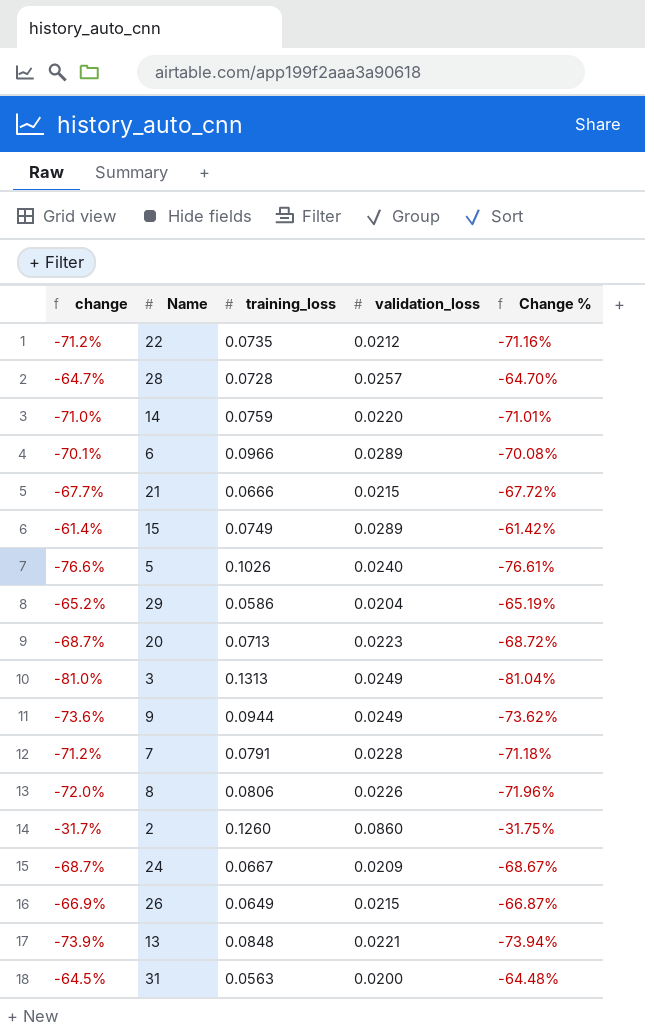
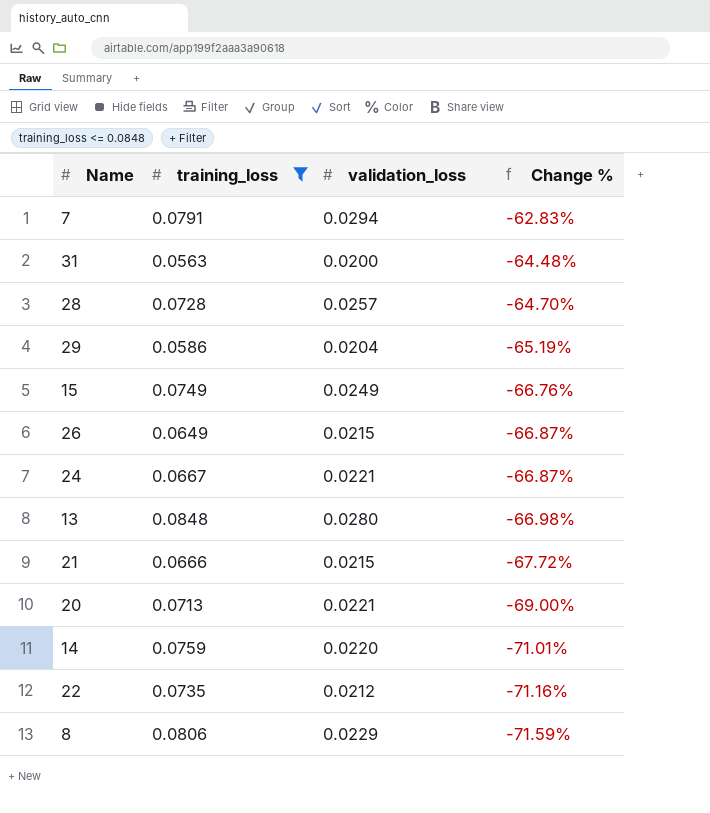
filter: none -> training_loss <= 0.0848
row order: none -> Change % descending
column change | formula: ([validation_loss] - [training_loss]) / [training_loss] -> none
7 | validation_loss: 0.0228 -> 0.0294
7 | Change %: -71.18% -> -62.83%
15 | validation_loss: 0.0289 -> 0.0249
15 | Change %: -61.42% -> -66.76%
24 | validation_loss: 0.0209 -> 0.0221
24 | Change %: -68.67% -> -66.87%
13 | validation_loss: 0.0221 -> 0.0280
13 | Change %: -73.94% -> -66.98%
20 | validation_loss: 0.0223 -> 0.0221
20 | Change %: -68.72% -> -69.00%
8 | validation_loss: 0.0226 -> 0.0229
8 | Change %: -71.96% -> -71.59%

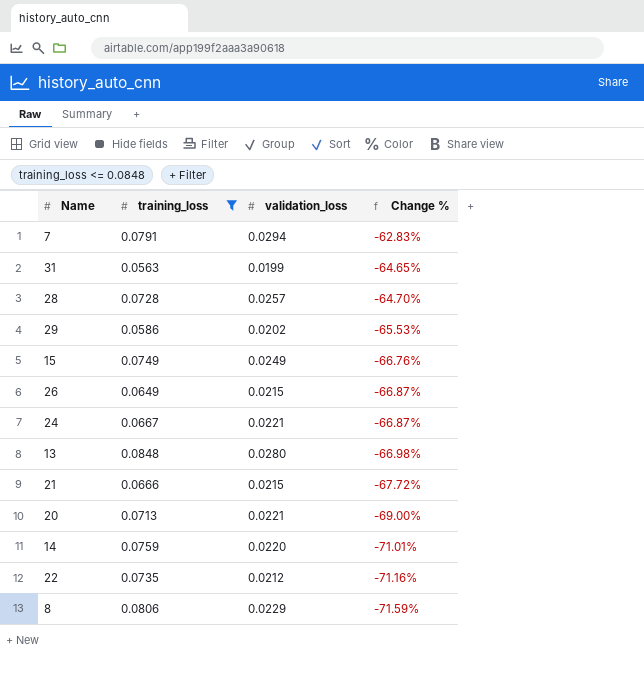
31 | validation_loss: 0.0200 -> 0.0199
31 | Change %: -64.48% -> -64.65%
29 | validation_loss: 0.0204 -> 0.0202
29 | Change %: -65.19% -> -65.53%

